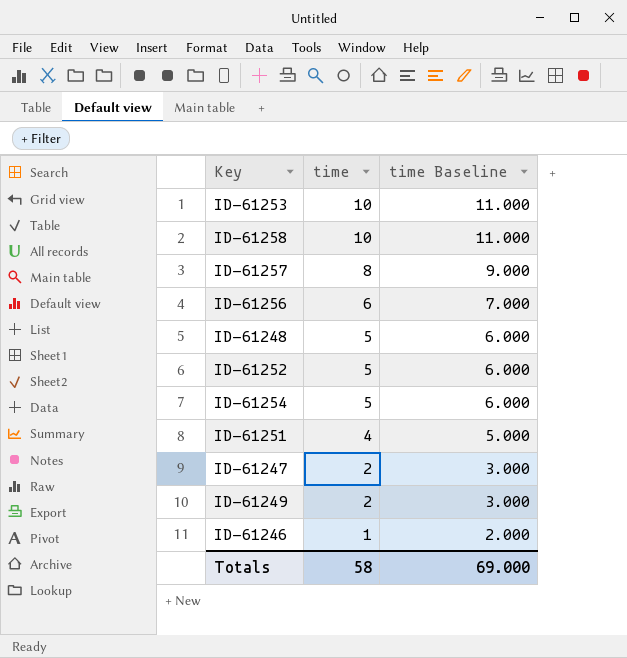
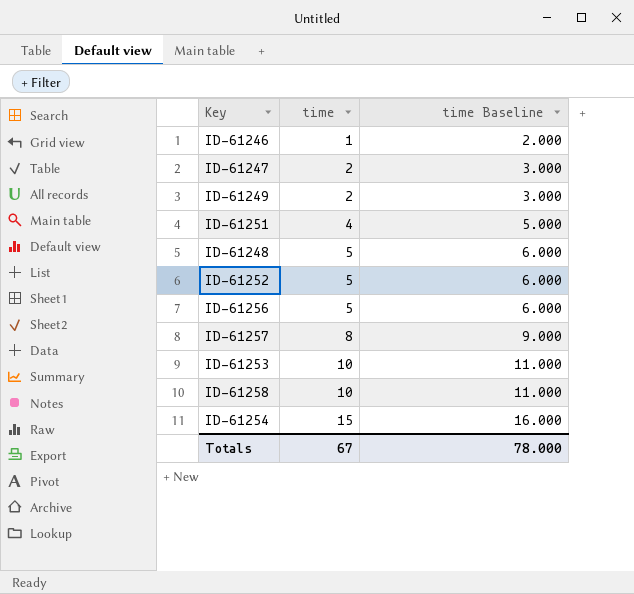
row order: time descending -> time ascending
ID-61256 | time: 6 -> 5
ID-61256 | time Baseline: 7.000 -> 6.000
ID-61254 | time: 5 -> 15
ID-61254 | time Baseline: 6.000 -> 16.000
Totals | time: 58 -> 67
Totals | time Baseline: 69.000 -> 78.000

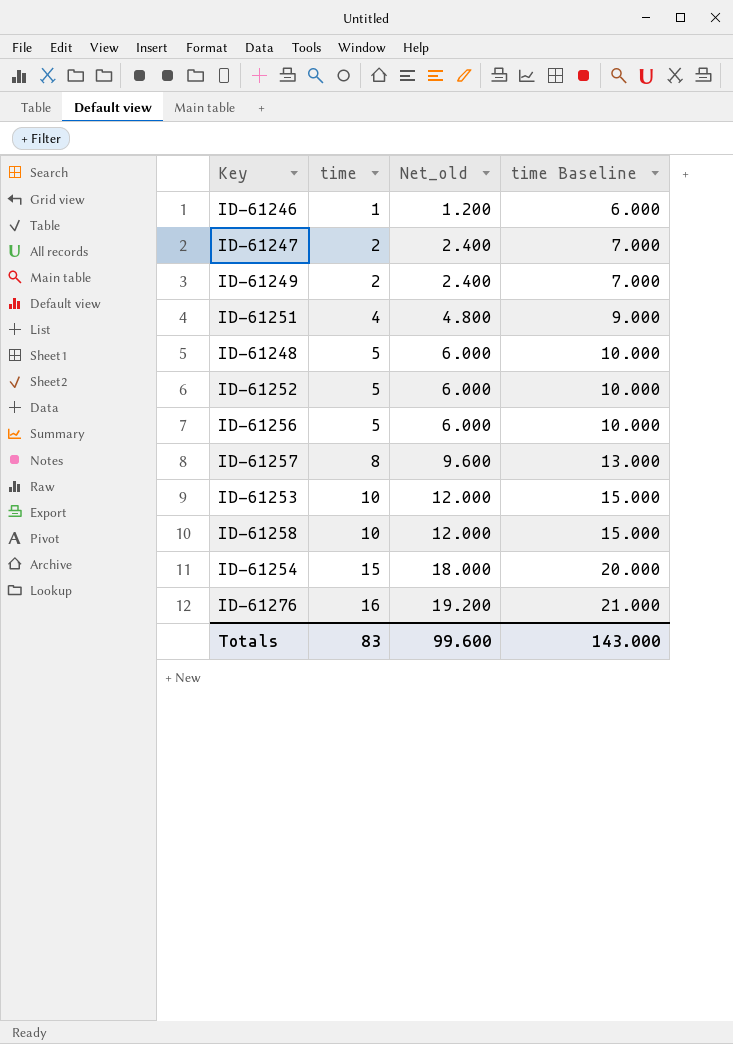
column Net_old | formula: none -> [time] * 1.2
column time Baseline | formula: [time] + 1 -> [time] + 5
row ID-61276: none -> 16 | 19.200 | 21.000
Totals | time: 67 -> 83
Totals | time Baseline: 78.000 -> 143.000

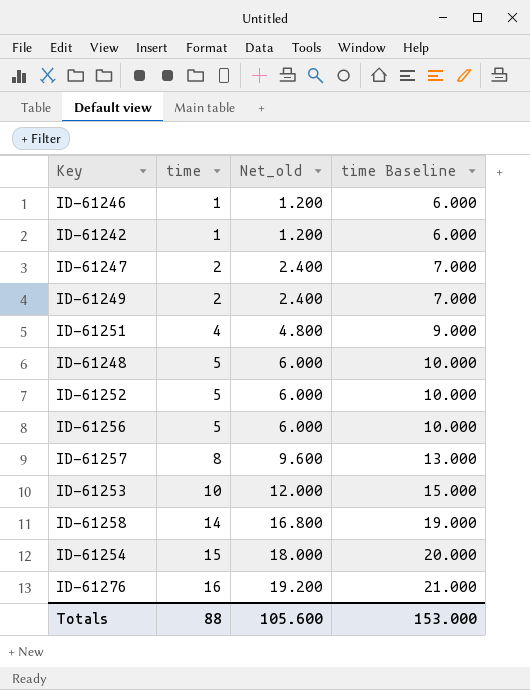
row ID-61242: none -> 1 | 1.200 | 6.000
ID-61258 | time: 10 -> 14
ID-61258 | Net_old: 12.000 -> 16.800
ID-61258 | time Baseline: 15.000 -> 19.000
Totals | time: 83 -> 88
Totals | Net_old: 99.600 -> 105.600
Totals | time Baseline: 143.000 -> 153.000

